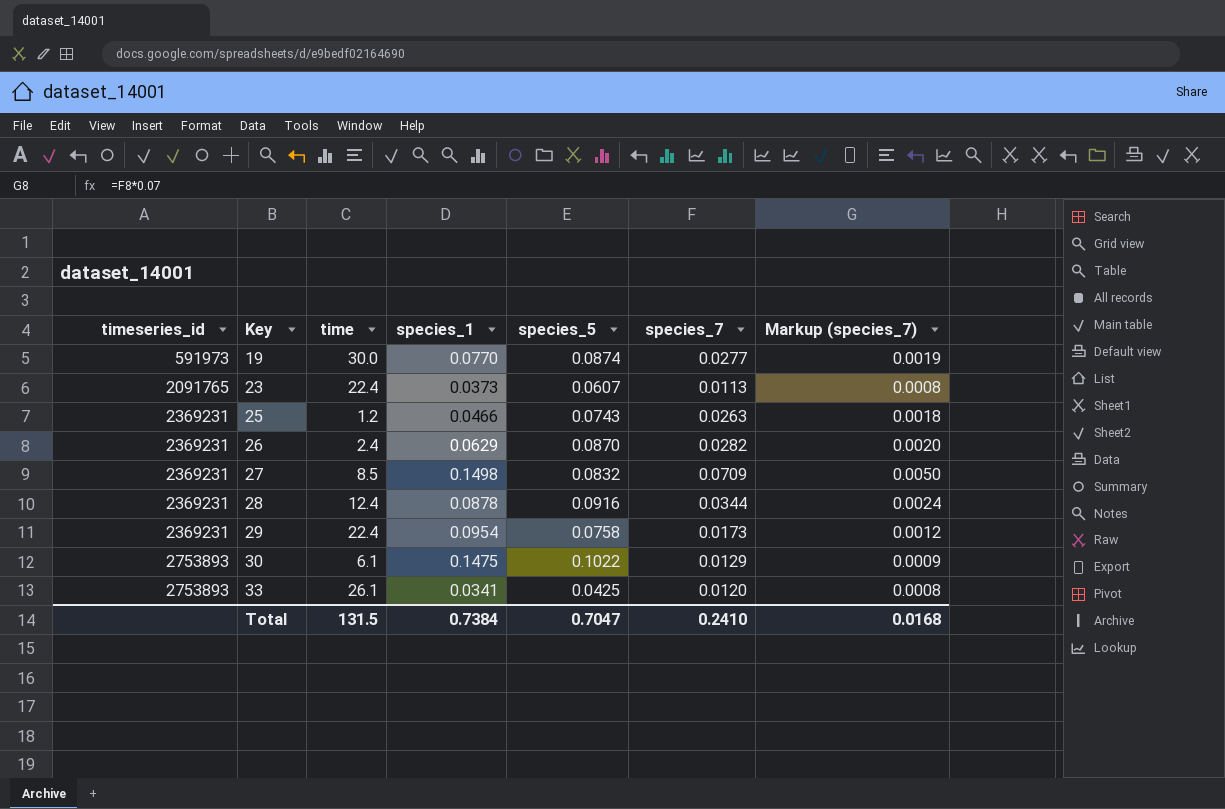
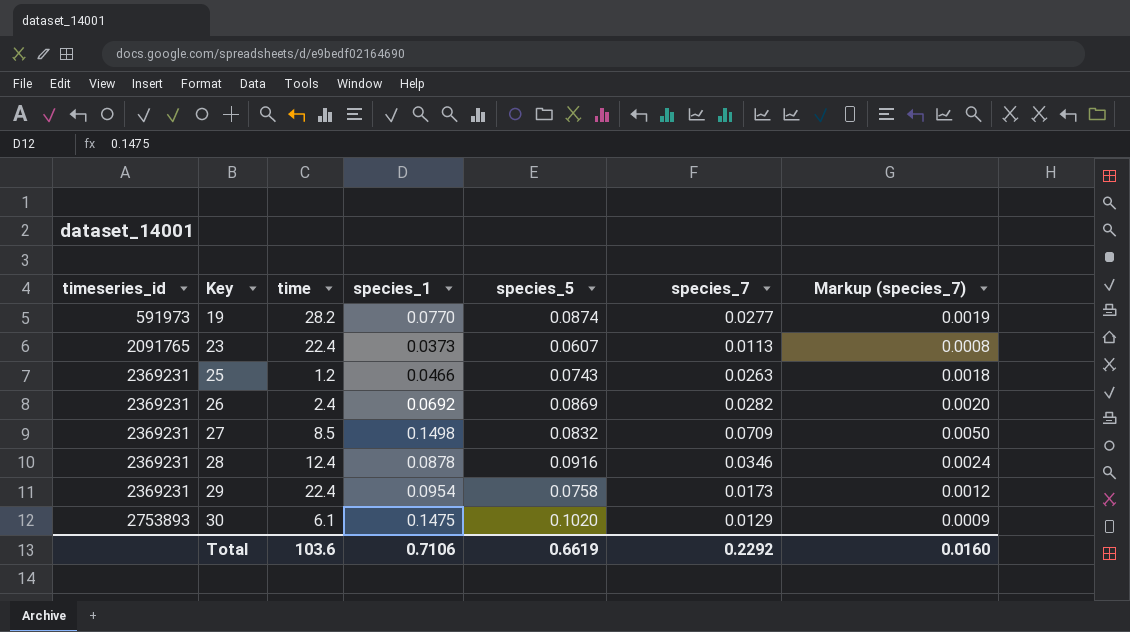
row 33: 2753893 | 26.1 | 0.0341 | 0.0425 | 0.0120 | 0.0008 -> none
19 | time: 30.0 -> 28.2
26 | species_1: 0.0629 -> 0.0692
26 | species_5: 0.0870 -> 0.0869
28 | species_7: 0.0344 -> 0.0346
30 | species_5: 0.1022 -> 0.1020
Total | time: 131.5 -> 103.6
Total | species_1: 0.7384 -> 0.7106
Total | species_5: 0.7047 -> 0.6619
Total | species_7: 0.2410 -> 0.2292
Total | Markup (species_7): 0.0168 -> 0.0160

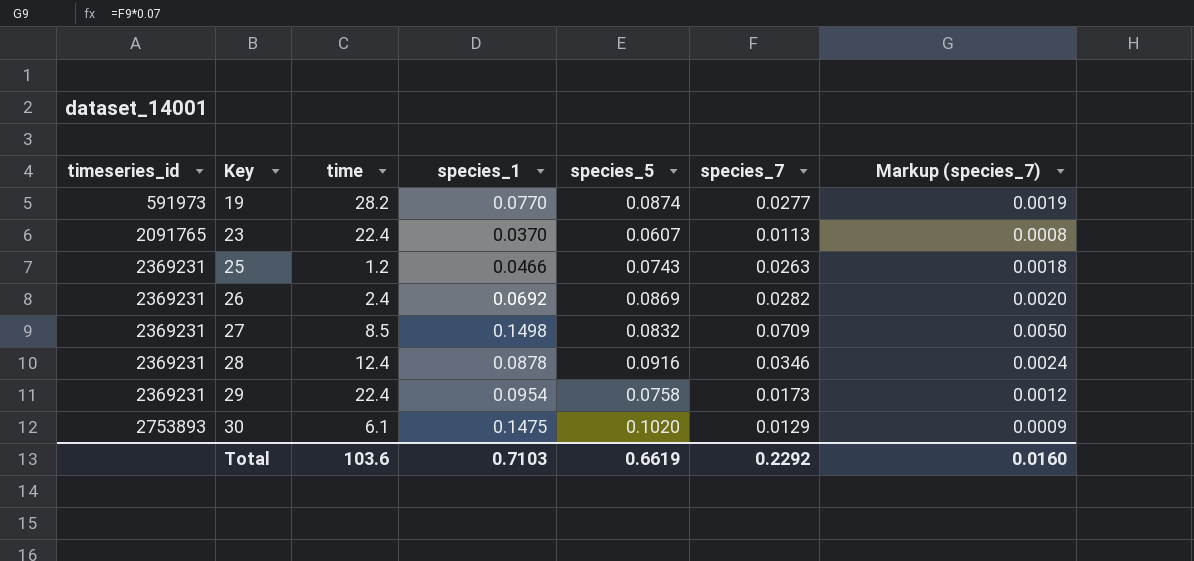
23 | species_1: 0.0373 -> 0.0370
Total | species_1: 0.7106 -> 0.7103

